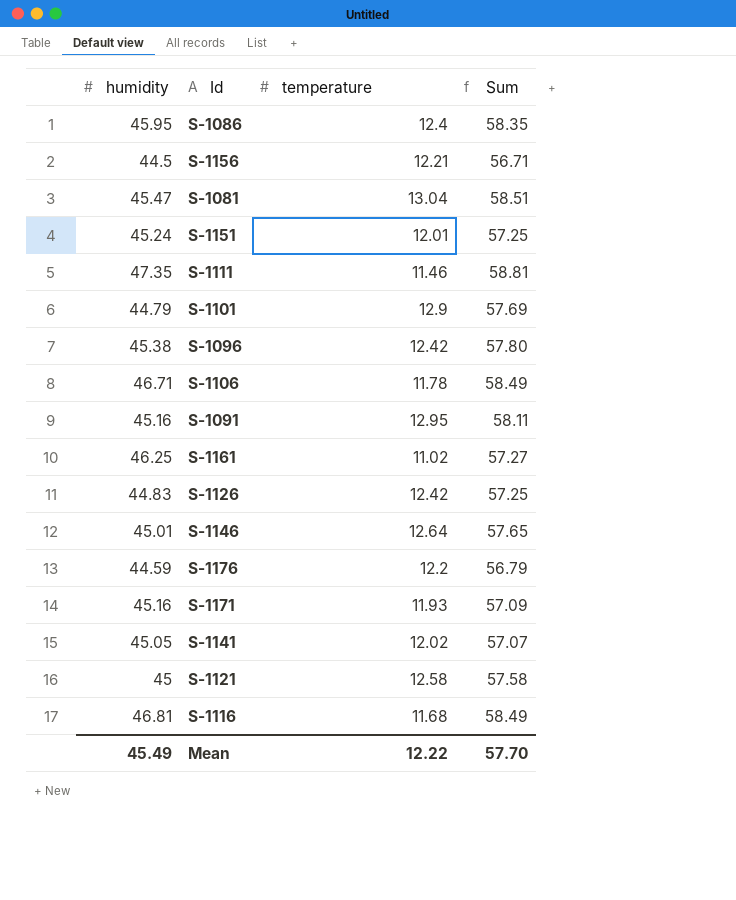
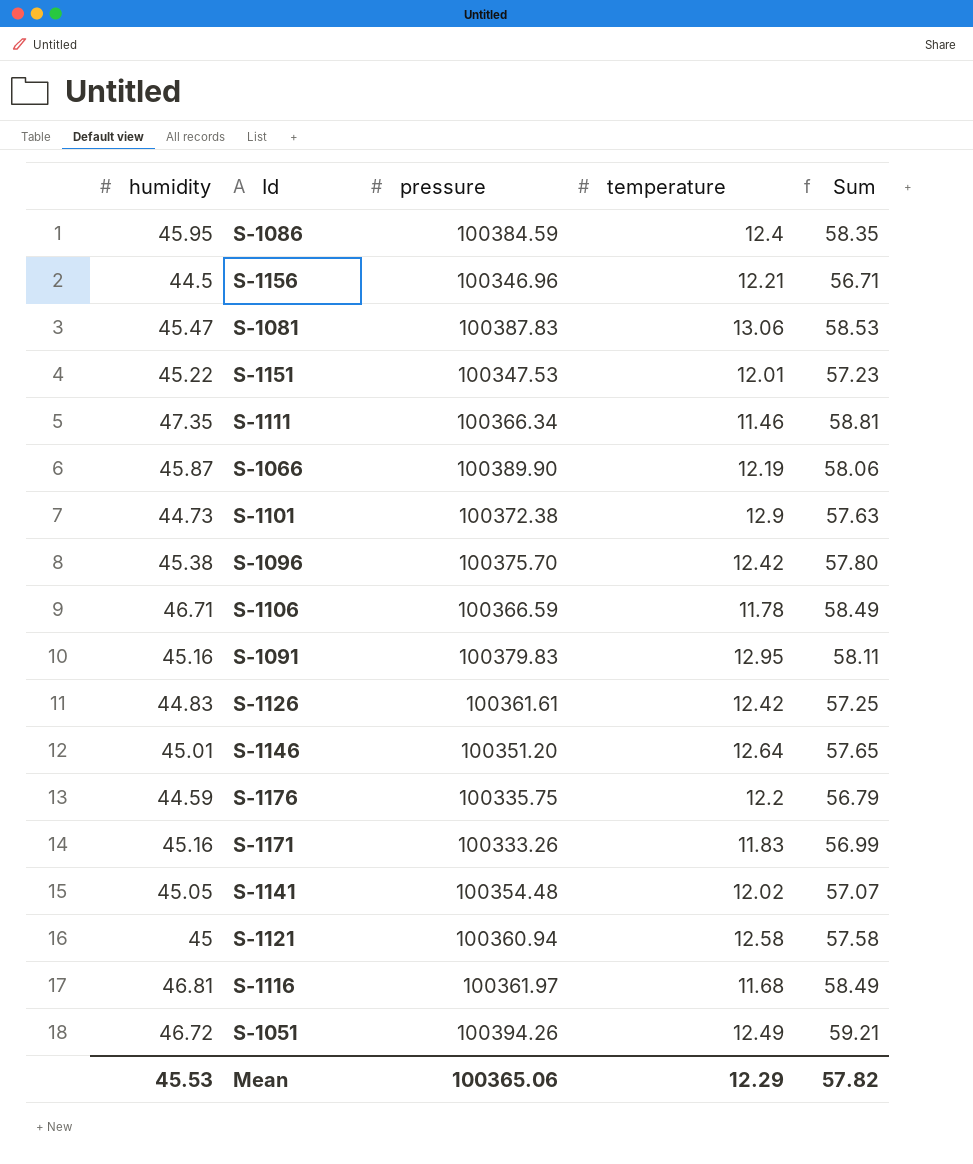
column pressure | position: none -> 3
row S-1161: 46.25 | 11.02 | 57.27 -> none
S-1081 | temperature: 13.04 -> 13.06
S-1081 | Sum: 58.51 -> 58.53
S-1151 | humidity: 45.24 -> 45.22
S-1151 | Sum: 57.25 -> 57.23
row S-1066: none -> 45.87 | 100389.90 | 12.19 | 58.06
S-1101 | humidity: 44.79 -> 44.73
S-1101 | Sum: 57.69 -> 57.63
S-1171 | temperature: 11.93 -> 11.83
S-1171 | Sum: 57.09 -> 56.99
row S-1051: none -> 46.72 | 100394.26 | 12.49 | 59.21
Mean | humidity: 45.49 -> 45.53
Mean | temperature: 12.22 -> 12.29
Mean | Sum: 57.70 -> 57.82

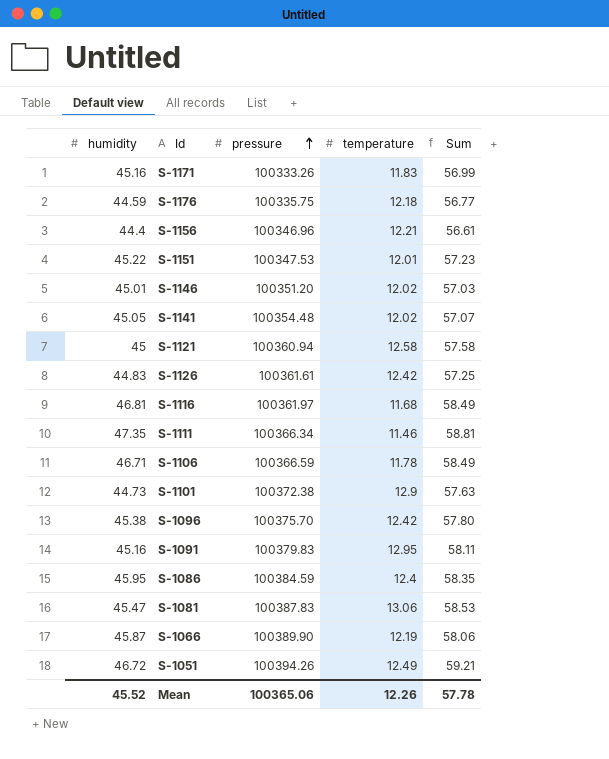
row order: none -> pressure ascending
S-1176 | temperature: 12.2 -> 12.18
S-1176 | Sum: 56.79 -> 56.77
S-1156 | humidity: 44.5 -> 44.4
S-1156 | Sum: 56.71 -> 56.61
S-1146 | temperature: 12.64 -> 12.02
S-1146 | Sum: 57.65 -> 57.03
Mean | humidity: 45.53 -> 45.52
Mean | temperature: 12.29 -> 12.26
Mean | Sum: 57.82 -> 57.78

